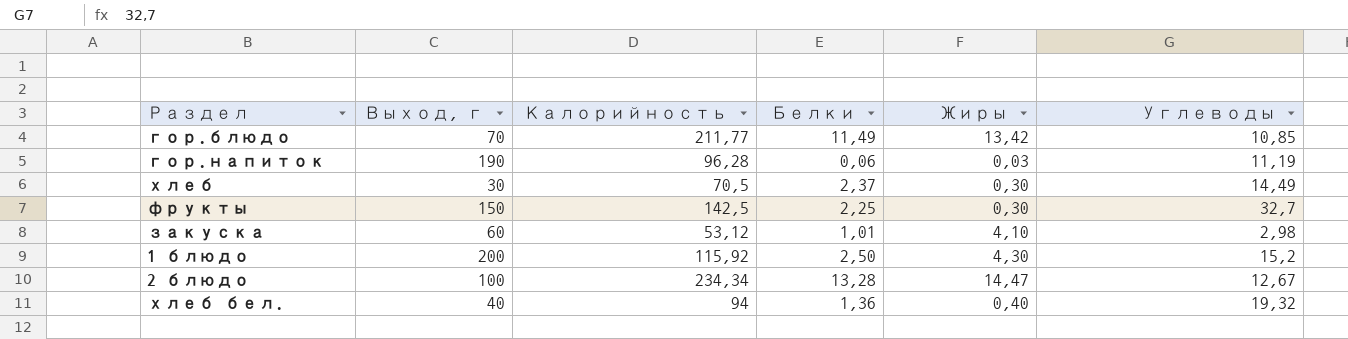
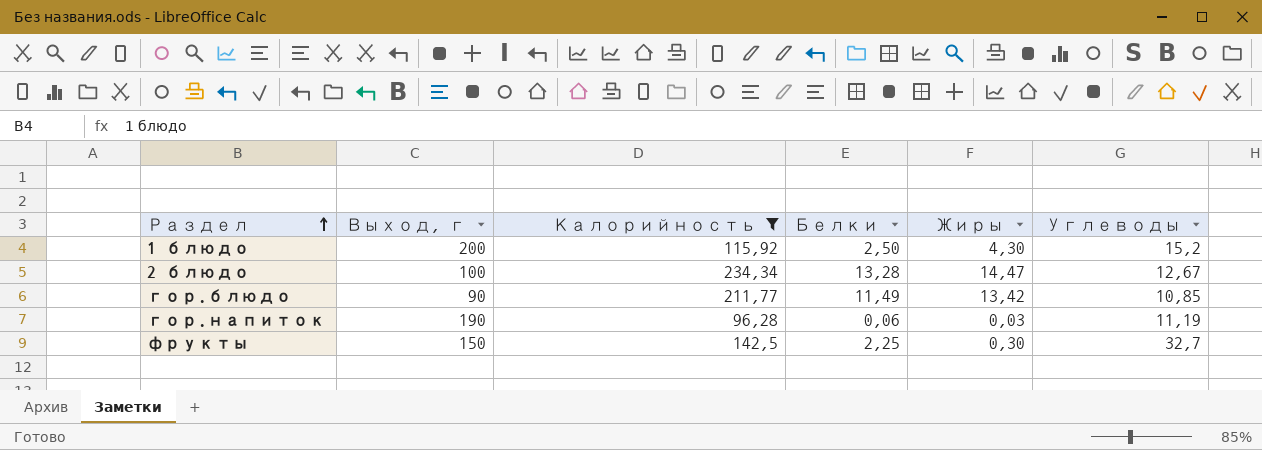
filter: none -> Калорийность >= 96,28
row order: none -> Раздел ascending
гор.блюдо | Выход, г: 70 -> 90

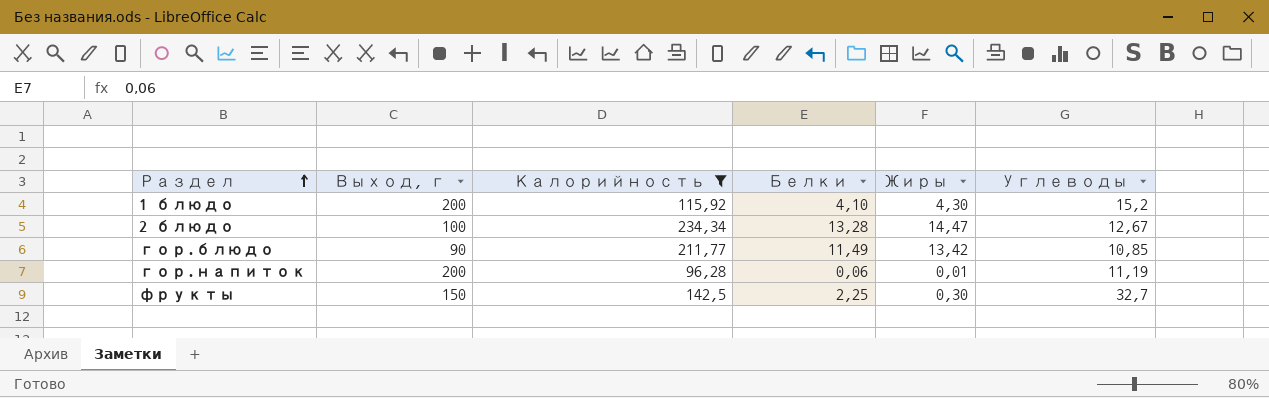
1 блюдо | Белки: 2,50 -> 4,10
гор.напиток | Выход, г: 190 -> 200
гор.напиток | Жиры: 0,03 -> 0,01

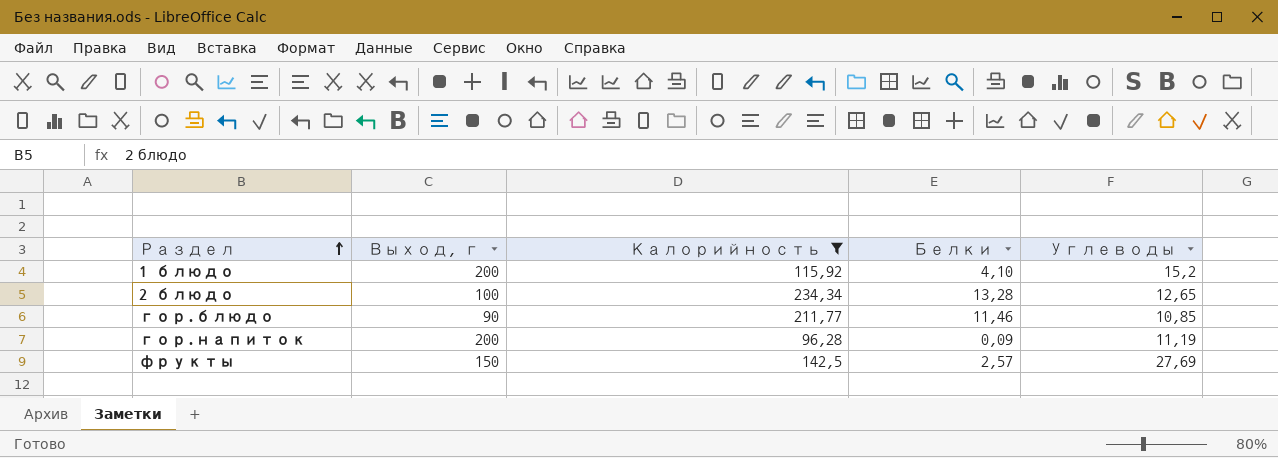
column Жиры | position: 5 -> none
2 блюдо | Углеводы: 12,67 -> 12,65
гор.блюдо | Белки: 11,49 -> 11,46
гор.напиток | Белки: 0,06 -> 0,09
фрукты | Белки: 2,25 -> 2,57
фрукты | Углеводы: 32,7 -> 27,69

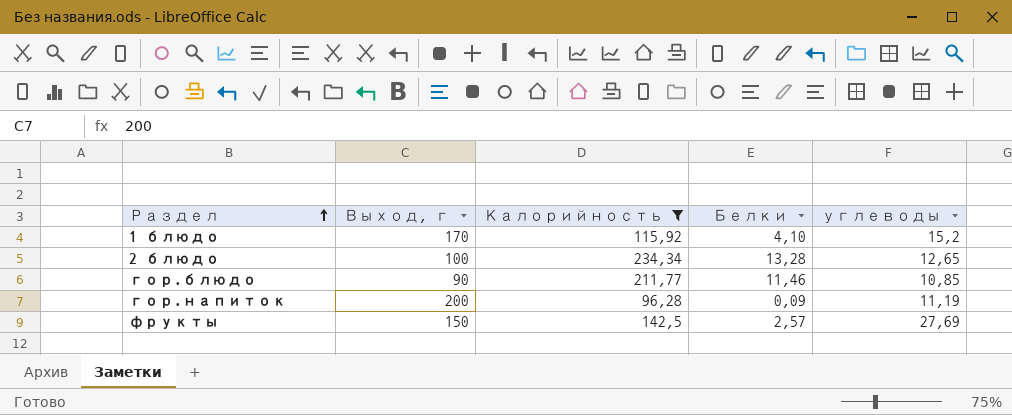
column name: Углеводы -> углеводы
1 блюдо | Выход, г: 200 -> 170

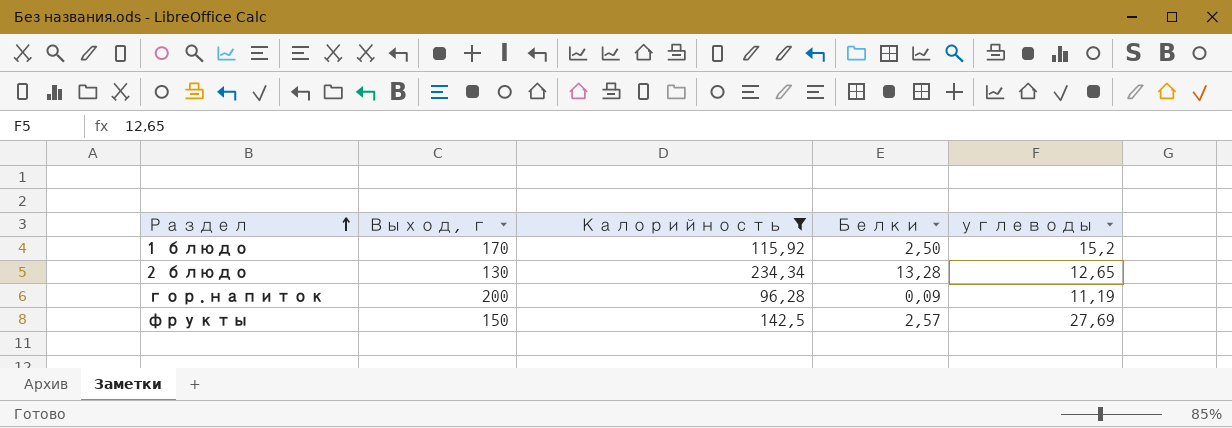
row гор.блюдо: 90 | 211,77 | 11,46 | 10,85 -> none
1 блюдо | Белки: 4,10 -> 2,50
2 блюдо | Выход, г: 100 -> 130

